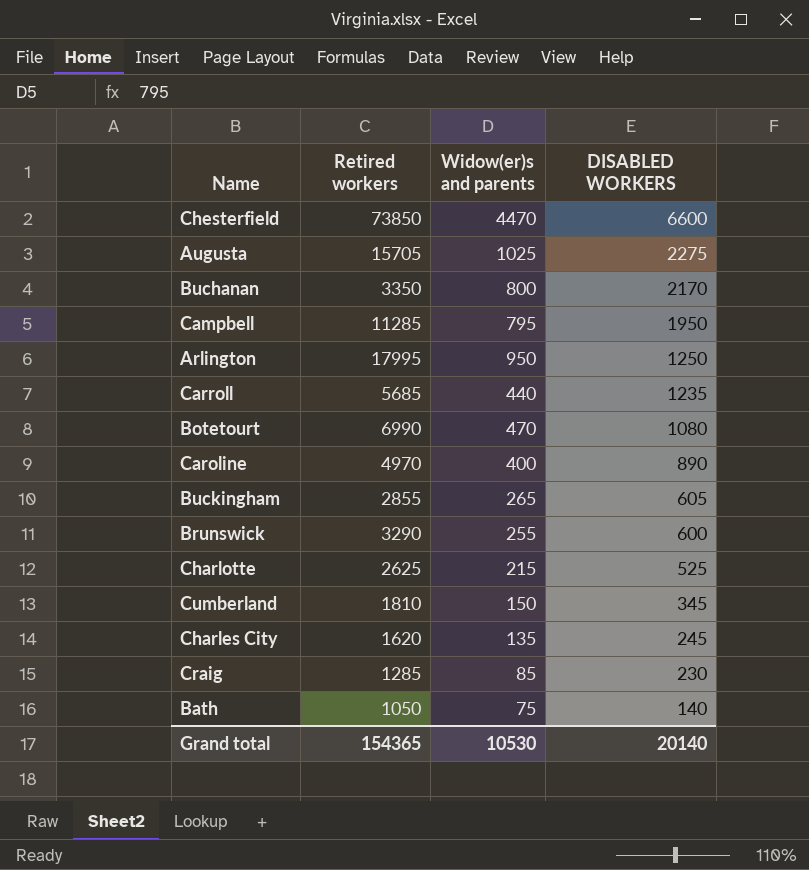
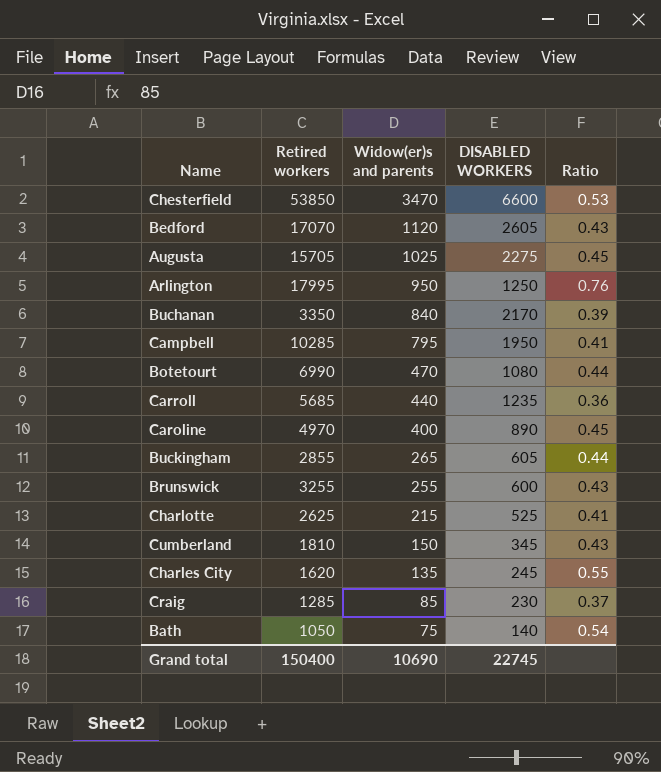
row order: DISABLED WORKERS descending -> Widow(er)s and parents descending
column Ratio | formula: none -> [Widow(er)s and parents] / [DISABLED WORKERS]
Chesterfield | Retired workers: 73850 -> 53850
Chesterfield | Widow(er)s and parents: 4470 -> 3470
row Bedford: none -> 17070 | 1120 | 2605 | 0.43
Buchanan | Widow(er)s and parents: 800 -> 840
Campbell | Retired workers: 11285 -> 10285
Brunswick | Retired workers: 3290 -> 3255
Grand total | Retired workers: 154365 -> 150400
Grand total | Widow(er)s and parents: 10530 -> 10690
Grand total | DISABLED WORKERS: 20140 -> 22745

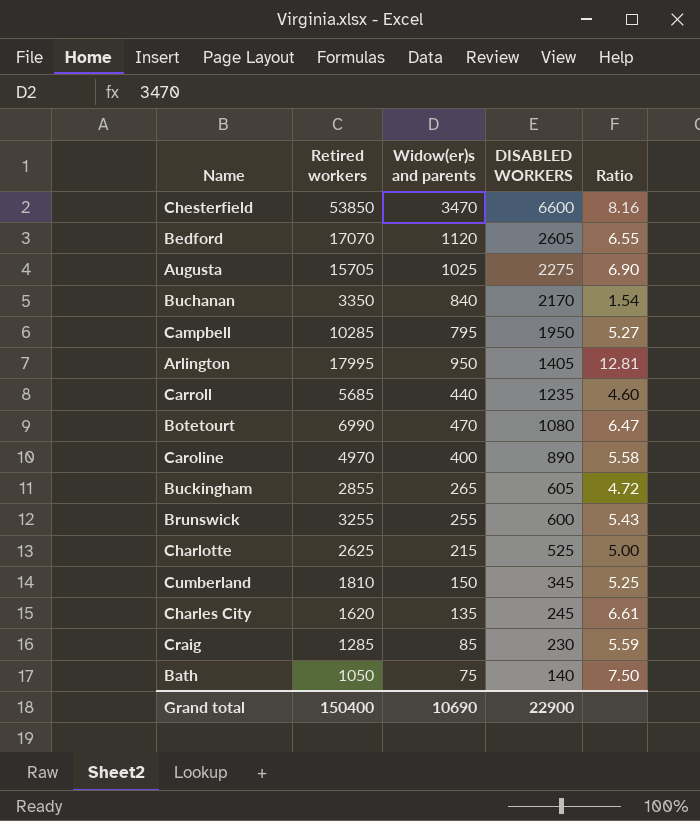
row order: Widow(er)s and parents descending -> DISABLED WORKERS descending
column Ratio | formula: [Widow(er)s and parents] / [DISABLED WORKERS] -> [Retired workers] / [DISABLED WORKERS]
Arlington | DISABLED WORKERS: 1250 -> 1405
Grand total | DISABLED WORKERS: 22745 -> 22900

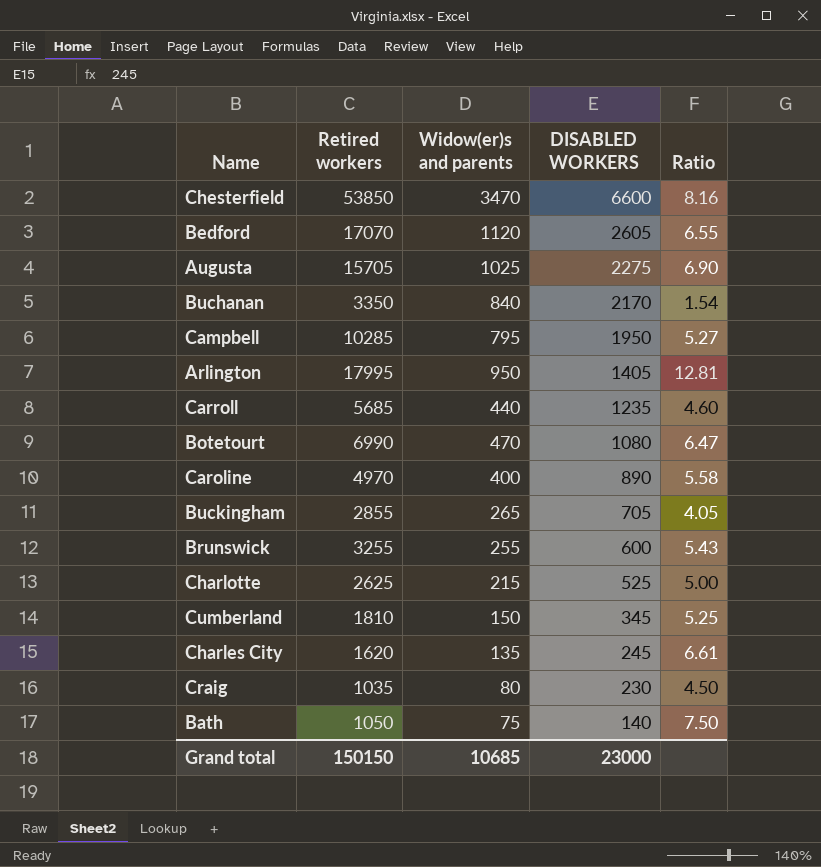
Buckingham | DISABLED WORKERS: 605 -> 705
Buckingham | Ratio: 4.72 -> 4.05
Craig | Retired workers: 1285 -> 1035
Craig | Widow(er)s and parents: 85 -> 80
Craig | Ratio: 5.59 -> 4.50
Grand total | Retired workers: 150400 -> 150150
Grand total | Widow(er)s and parents: 10690 -> 10685
Grand total | DISABLED WORKERS: 22900 -> 23000

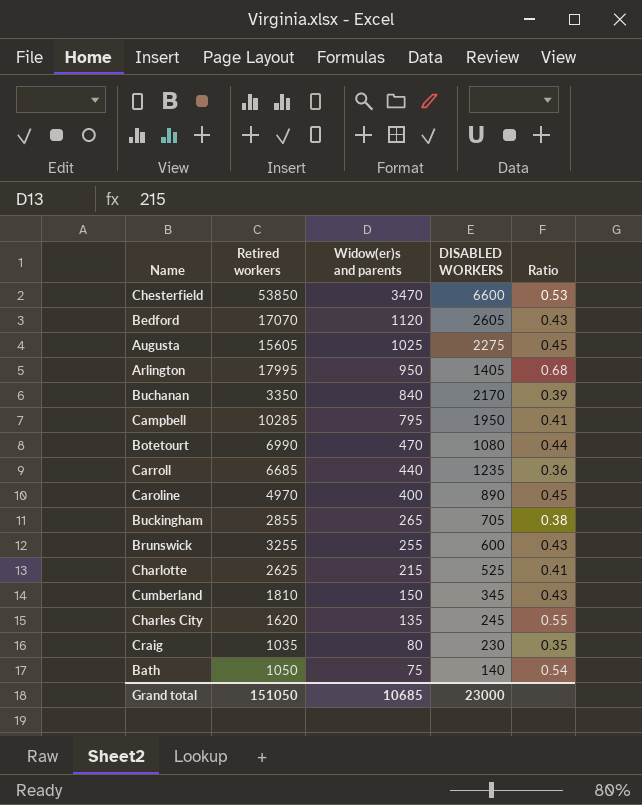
row order: DISABLED WORKERS descending -> Widow(er)s and parents descending
column Ratio | formula: [Retired workers] / [DISABLED WORKERS] -> [Widow(er)s and parents] / [DISABLED WORKERS]
Augusta | Retired workers: 15705 -> 15605
Carroll | Retired workers: 5685 -> 6685
Grand total | Retired workers: 150150 -> 151050

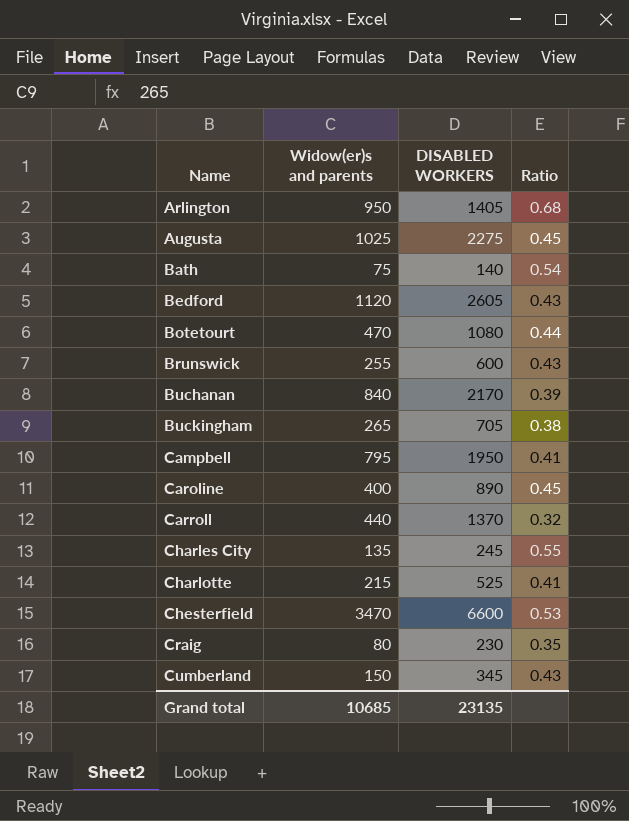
row order: Widow(er)s and parents descending -> Name ascending
column Retired workers | position: 2 -> none
Carroll | DISABLED WORKERS: 1235 -> 1370
Carroll | Ratio: 0.36 -> 0.32
Grand total | DISABLED WORKERS: 23000 -> 23135

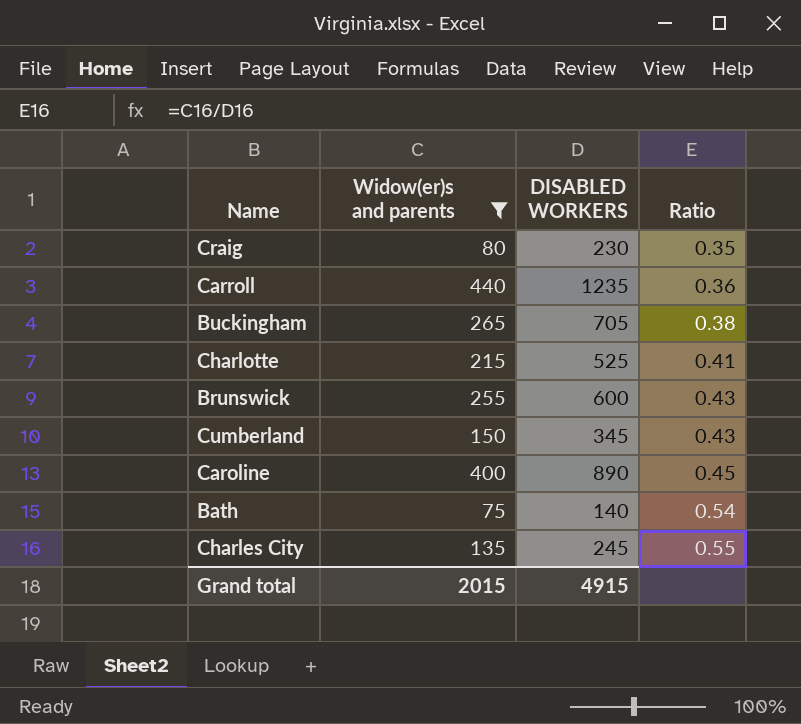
filter: none -> Widow(er)s and parents <= 440
row order: Name ascending -> Ratio ascending
Carroll | DISABLED WORKERS: 1370 -> 1235
Carroll | Ratio: 0.32 -> 0.36
Grand total | Widow(er)s and parents: 10685 -> 2015
Grand total | DISABLED WORKERS: 23135 -> 4915

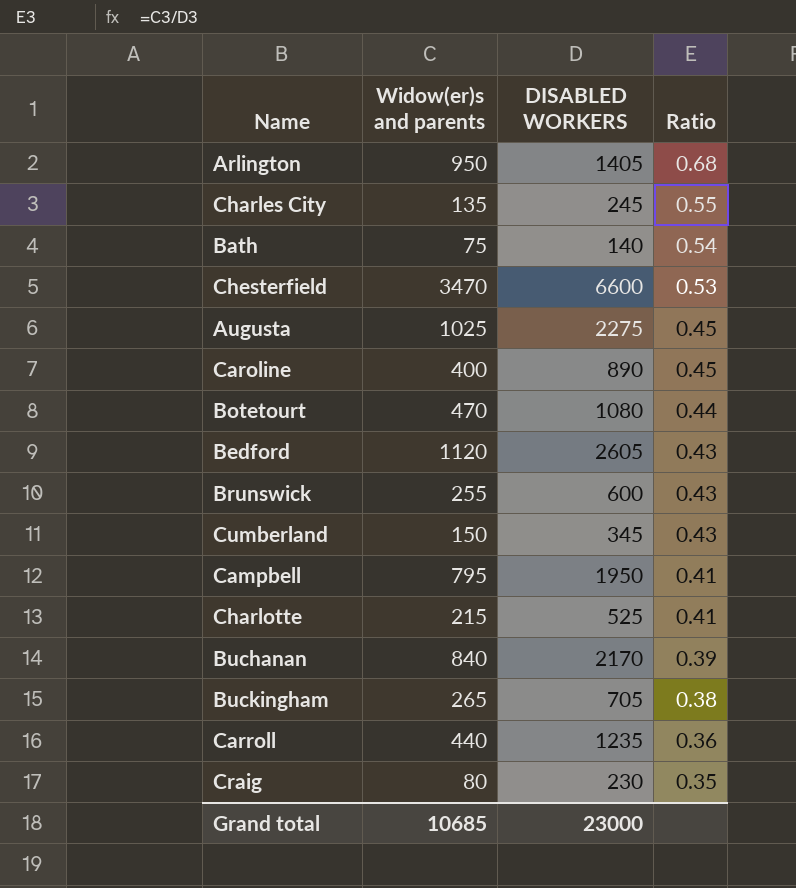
filter: Widow(er)s and parents <= 440 -> none
row order: Ratio ascending -> Ratio descending
Grand total | Widow(er)s and parents: 2015 -> 10685
Grand total | DISABLED WORKERS: 4915 -> 23000

